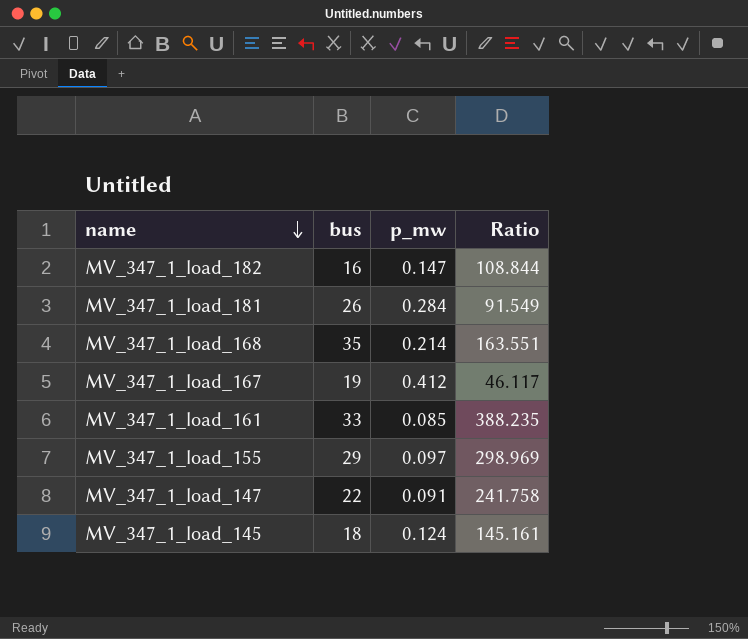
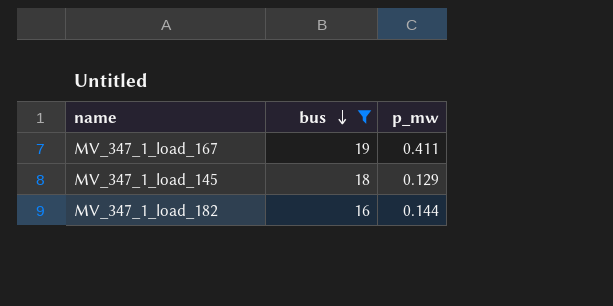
filter: none -> bus <= 19
row order: name descending -> bus descending
column Ratio | formula: [bus] / [p_mw] -> none
MV_347_1_load_167 | p_mw: 0.412 -> 0.411
MV_347_1_load_145 | p_mw: 0.124 -> 0.129
MV_347_1_load_182 | p_mw: 0.147 -> 0.144

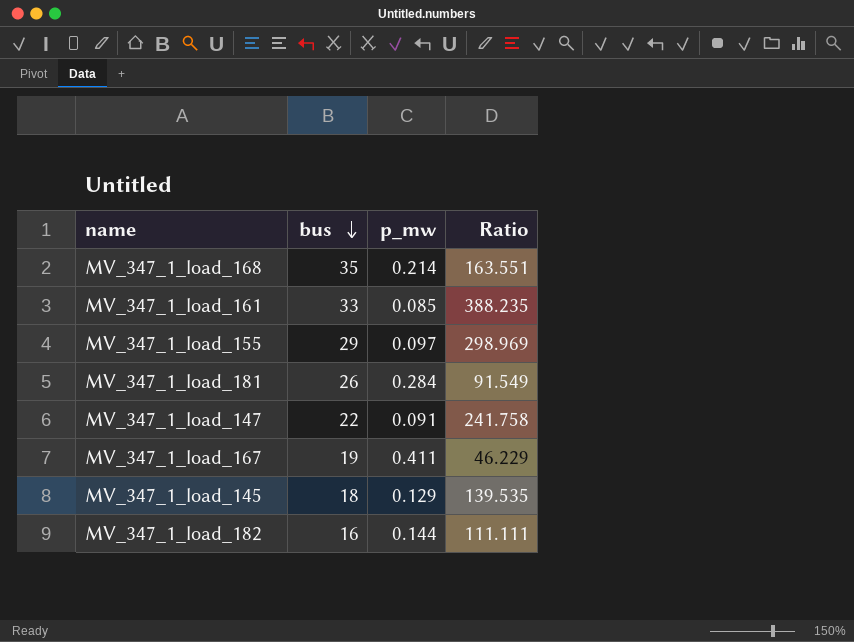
filter: bus <= 19 -> none
column Ratio | formula: none -> [bus] / [p_mw]

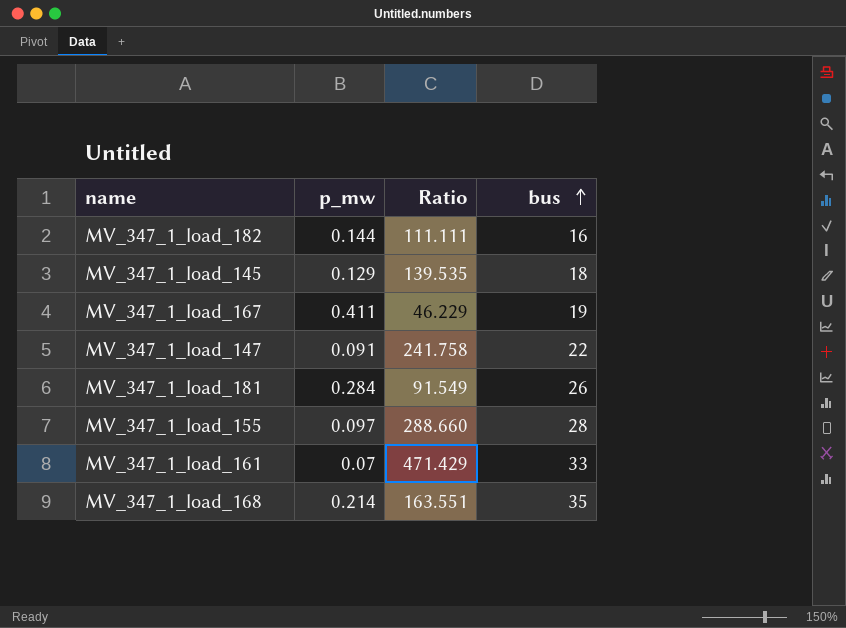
row order: bus descending -> bus ascending
column bus | position: 2 -> 4
MV_347_1_load_155 | Ratio: 298.969 -> 288.660
MV_347_1_load_155 | bus: 29 -> 28
MV_347_1_load_161 | p_mw: 0.085 -> 0.07
MV_347_1_load_161 | Ratio: 388.235 -> 471.429

